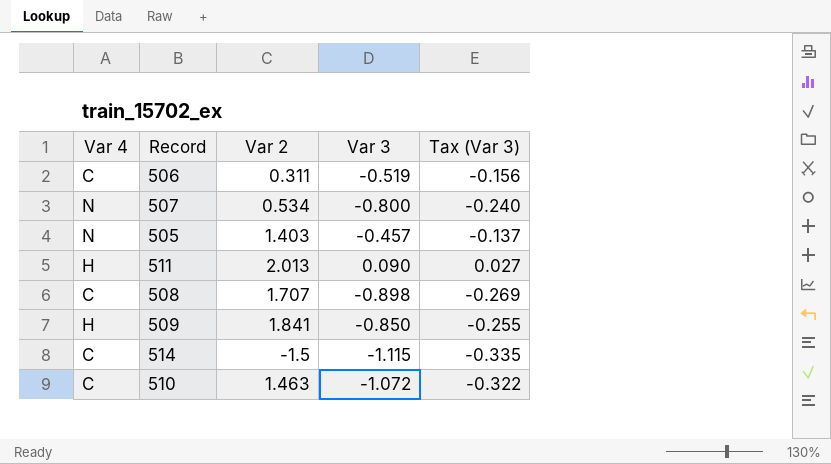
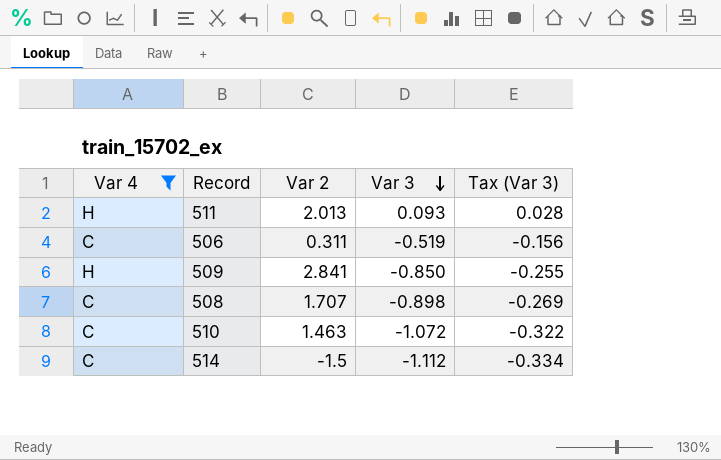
filter: none -> Var 4 != N
row order: none -> Var 3 descending
511 | Var 3: 0.090 -> 0.093
511 | Tax (Var 3): 0.027 -> 0.028
509 | Var 2: 1.841 -> 2.841
514 | Var 3: -1.115 -> -1.112
514 | Tax (Var 3): -0.335 -> -0.334

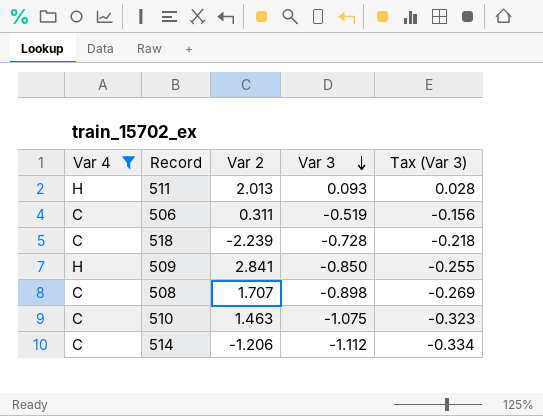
row 518: none -> C | -2.239 | -0.728 | -0.218
510 | Var 3: -1.072 -> -1.075
510 | Tax (Var 3): -0.322 -> -0.323
514 | Var 2: -1.5 -> -1.206

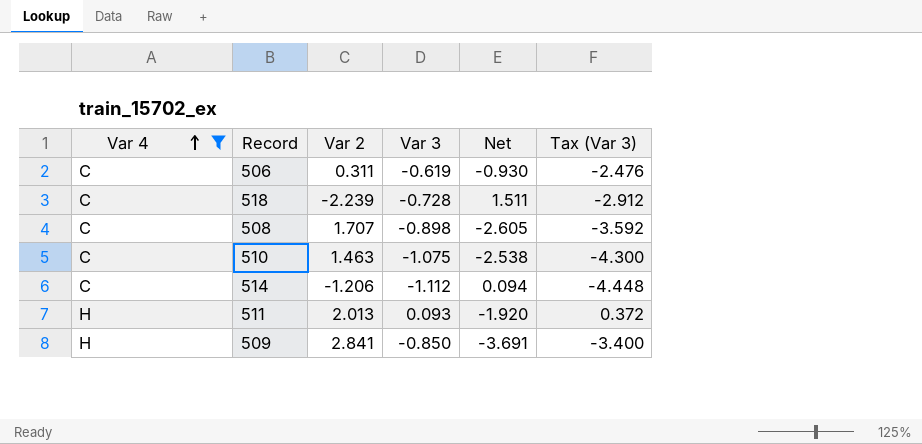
row order: Var 3 descending -> Var 4 ascending
column Net | formula: none -> [Var 3] - [Var 2]
column Tax (Var 3) | formula: [Var 3] * 0.3 -> [Var 3] * 4
506 | Var 3: -0.519 -> -0.619

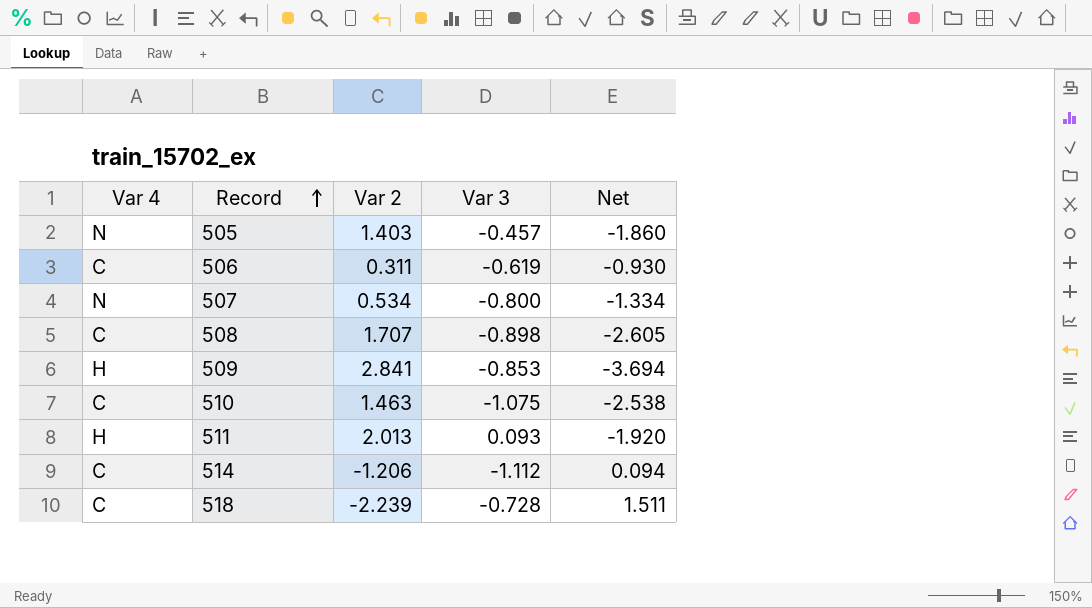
filter: Var 4 != N -> none
row order: Var 4 ascending -> Record ascending
column Tax (Var 3) | formula: [Var 3] * 4 -> none
509 | Var 3: -0.850 -> -0.853
509 | Net: -3.691 -> -3.694

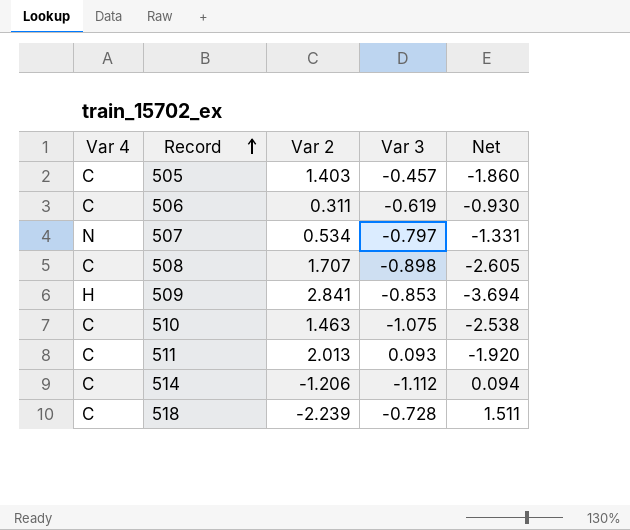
505 | Var 4: N -> C
507 | Var 3: -0.800 -> -0.797
507 | Net: -1.334 -> -1.331
511 | Var 4: H -> C

